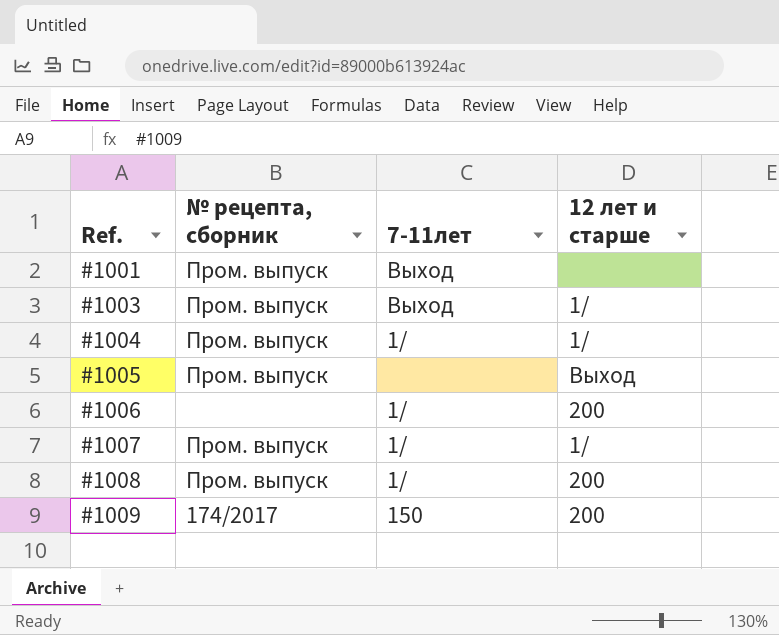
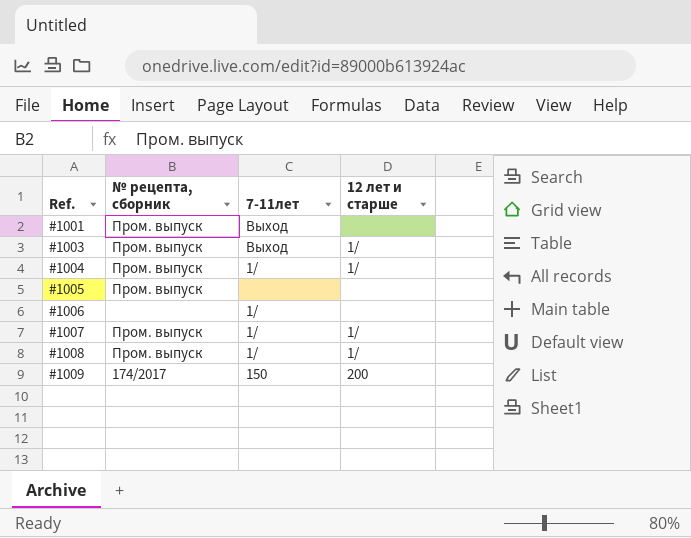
#1005 | 12 лет и старше: Выход -> none
#1006 | 12 лет и старше: 200 -> none
#1008 | 12 лет и старше: 200 -> 1/

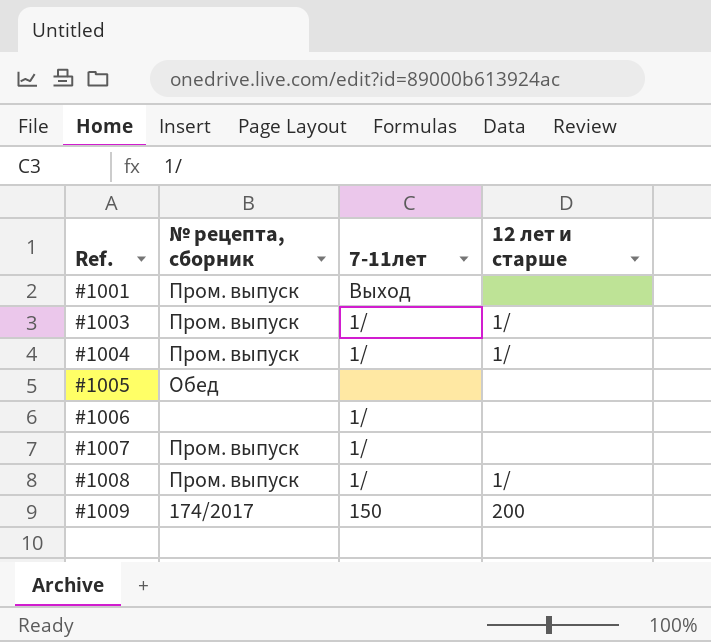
#1003 | 7-11лет: Выход -> 1/
#1005 | № рецепта, сборник: Пром. выпуск -> Обед
#1007 | 12 лет и старше: 1/ -> none

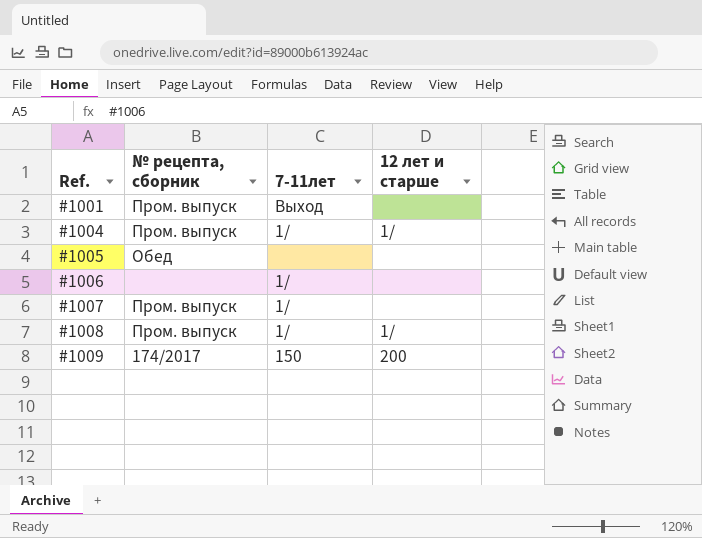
row #1003: Пром. выпуск | 1/ | 1/ -> none

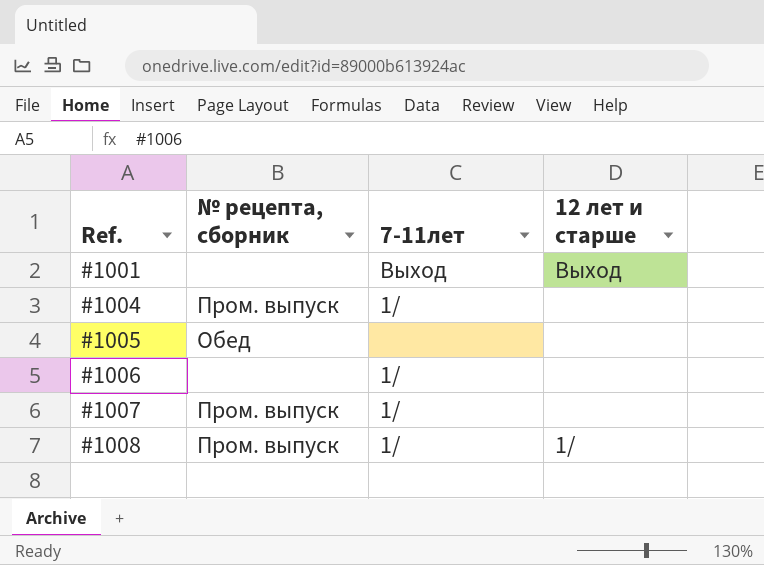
row #1009: 174/2017 | 150 | 200 -> none
#1001 | № рецепта, сборник: Пром. выпуск -> none
#1001 | 12 лет и старше: none -> Выход
#1004 | 12 лет и старше: 1/ -> none

